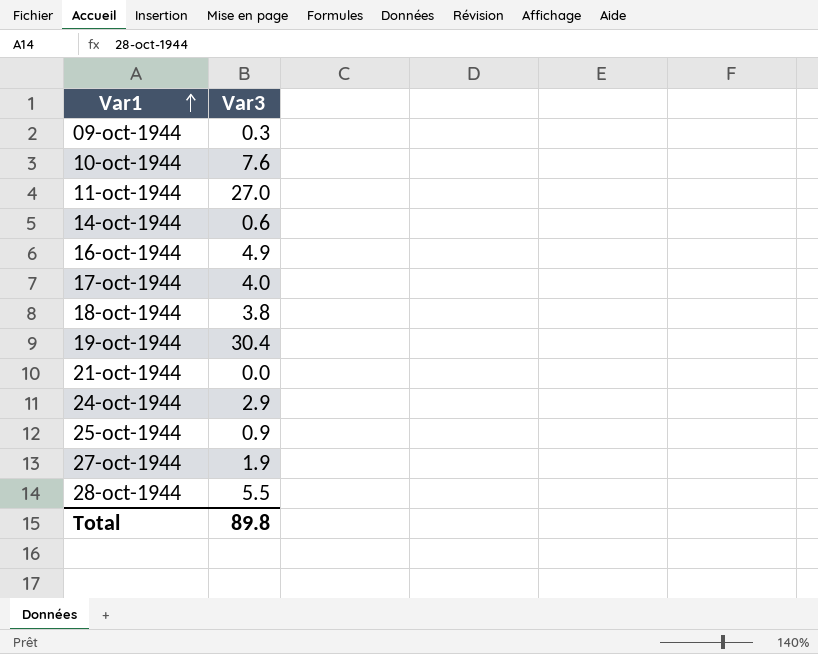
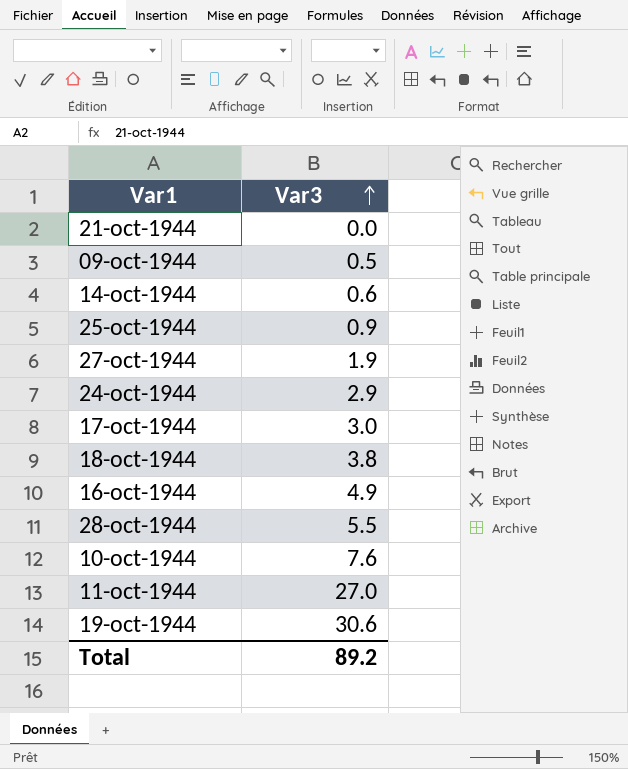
row order: Var1 ascending -> Var3 ascending
09-oct-1944 | Var3: 0.3 -> 0.5
17-oct-1944 | Var3: 4.0 -> 3.0
19-oct-1944 | Var3: 30.4 -> 30.6
Total | Var3: 89.8 -> 89.2

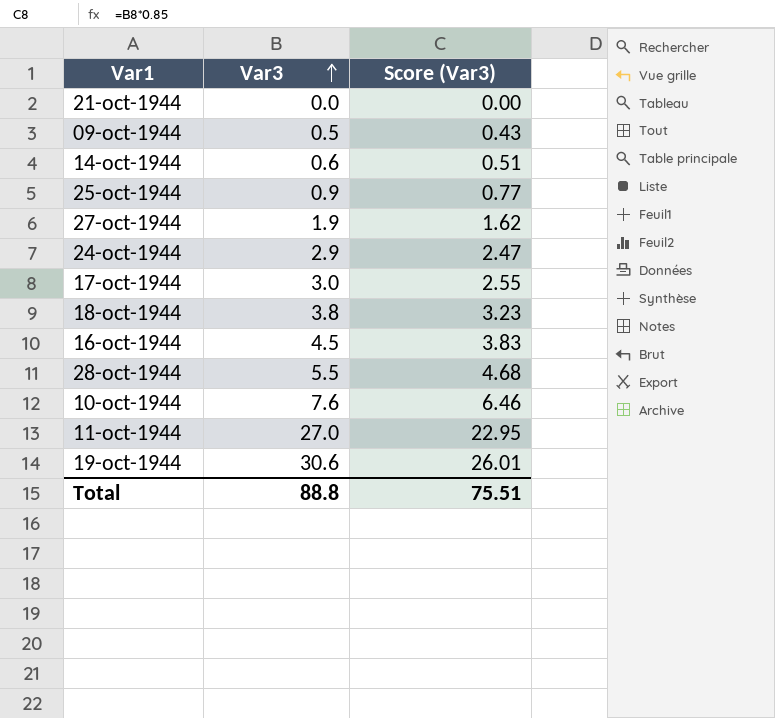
column Score (Var3) | formula: none -> [Var3] * 0.85
16-oct-1944 | Var3: 4.9 -> 4.5
Total | Var3: 89.2 -> 88.8

